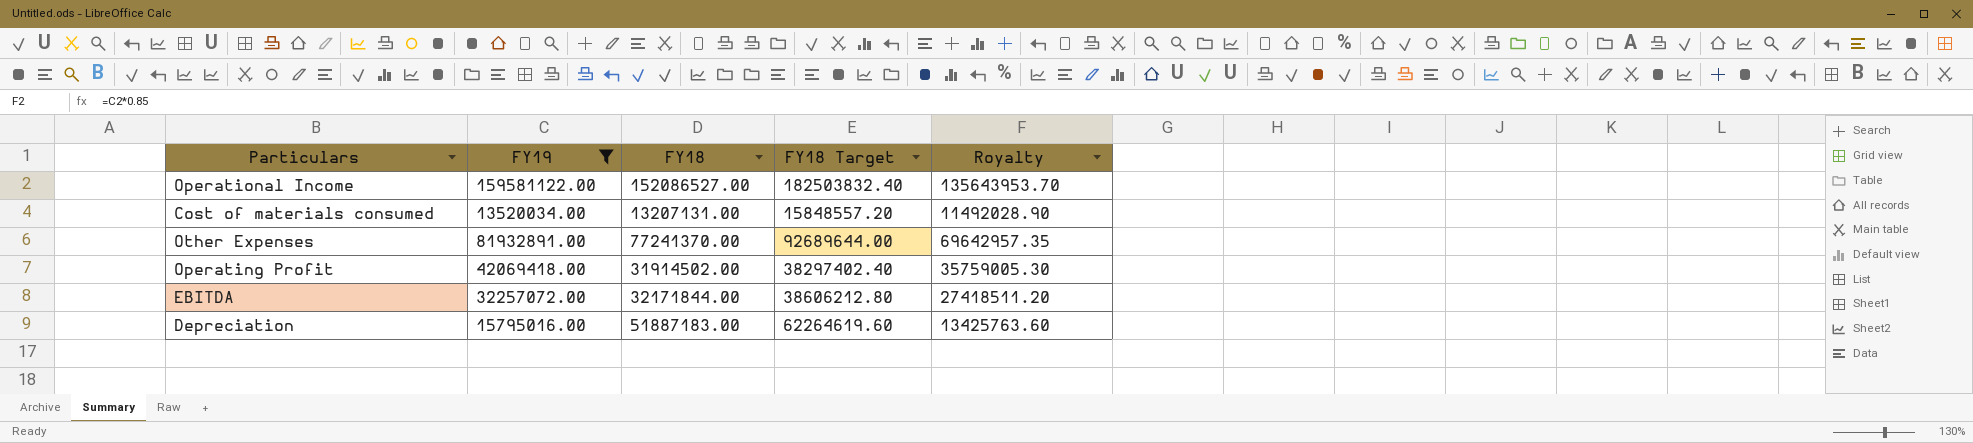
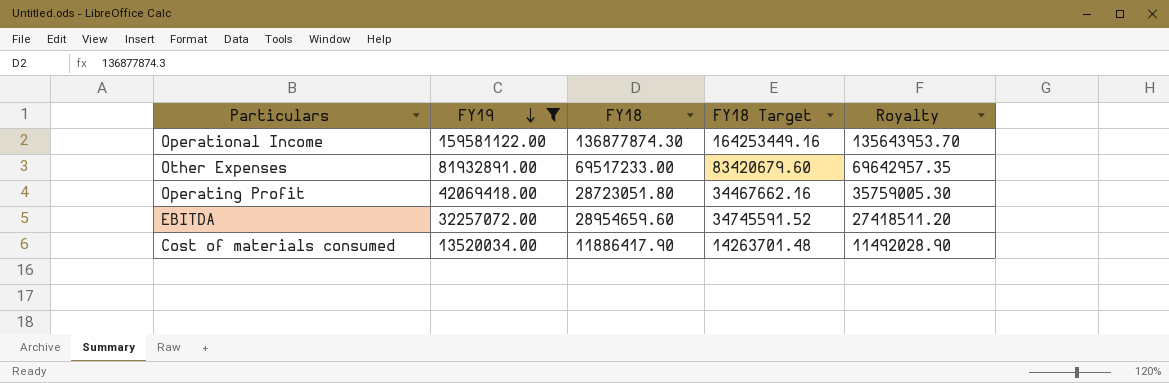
row order: none -> FY19 descending
row Depreciation: 15795016.00 | 51887183.00 | 62264619.60 | 13425763.60 -> none
Operational Income | FY18: 152086527.00 -> 136877874.30
Operational Income | FY18 Target: 182503832.40 -> 164253449.16
Other Expenses | FY18: 77241370.00 -> 69517233.00
Other Expenses | FY18 Target: 92689644.00 -> 83420679.60
Operating Profit | FY18: 31914502.00 -> 28723051.80
Operating Profit | FY18 Target: 38297402.40 -> 34467662.16
EBITDA | FY18: 32171844.00 -> 28954659.60
EBITDA | FY18 Target: 38606212.80 -> 34745591.52
Cost of materials consumed | FY18: 13207131.00 -> 11886417.90
Cost of materials consumed | FY18 Target: 15848557.20 -> 14263701.48

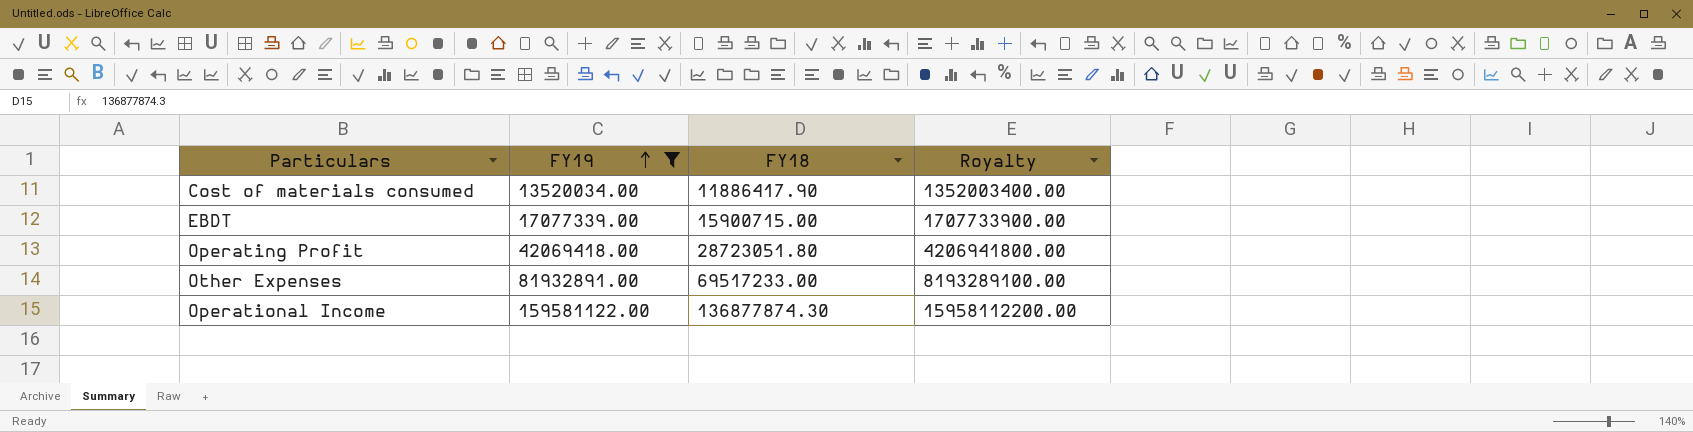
row order: FY19 descending -> FY19 ascending
column FY18 Target | formula: [FY18] * 1.2 -> none
column Royalty | formula: [FY19] * 0.85 -> [FY19] * 100
row EBITDA: 32257072.00 | 28954659.60 | 34745591.52 | 27418511.20 -> none
row EBDT: none -> 17077339.00 | 15900715.00 | 1707733900.00

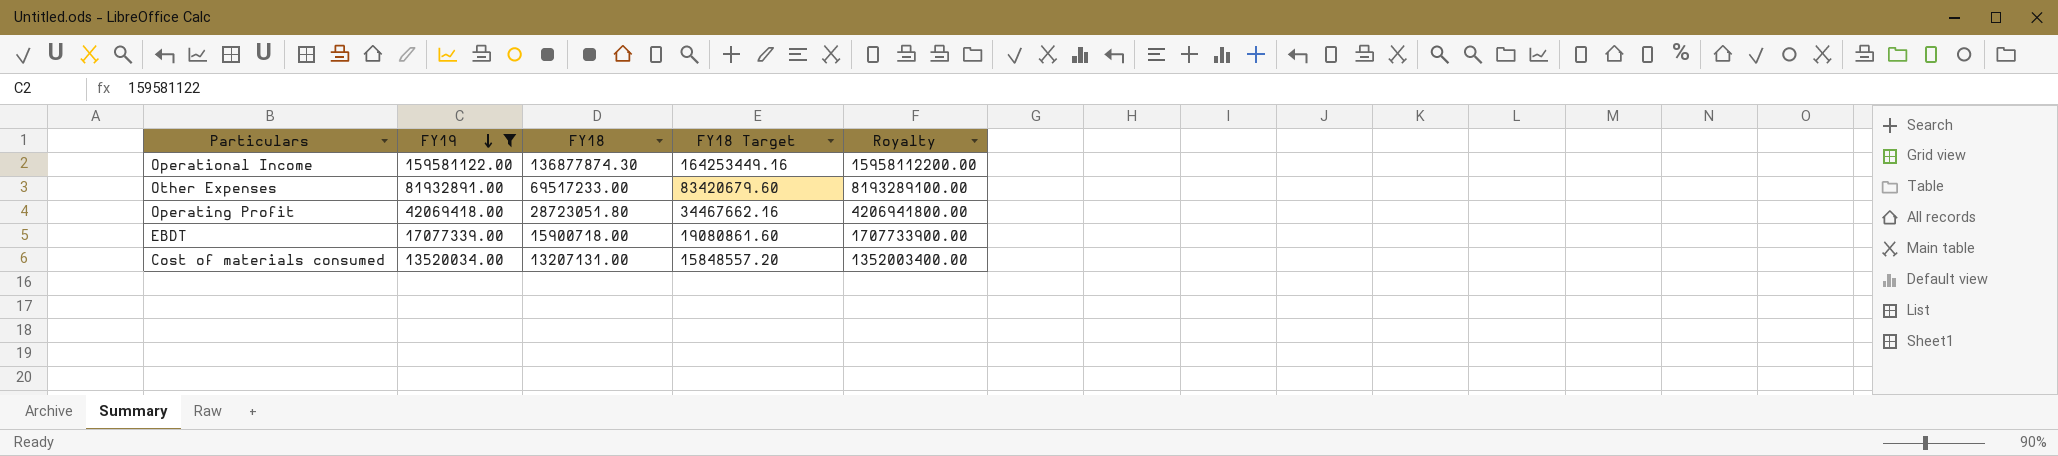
row order: FY19 ascending -> FY19 descending
column FY18 Target | formula: none -> [FY18] * 1.2
EBDT | FY18: 15900715.00 -> 15900718.00
Cost of materials consumed | FY18: 11886417.90 -> 13207131.00

